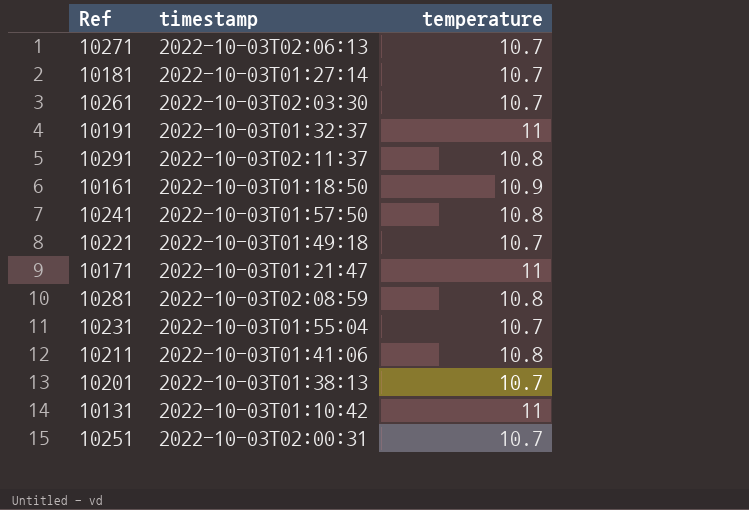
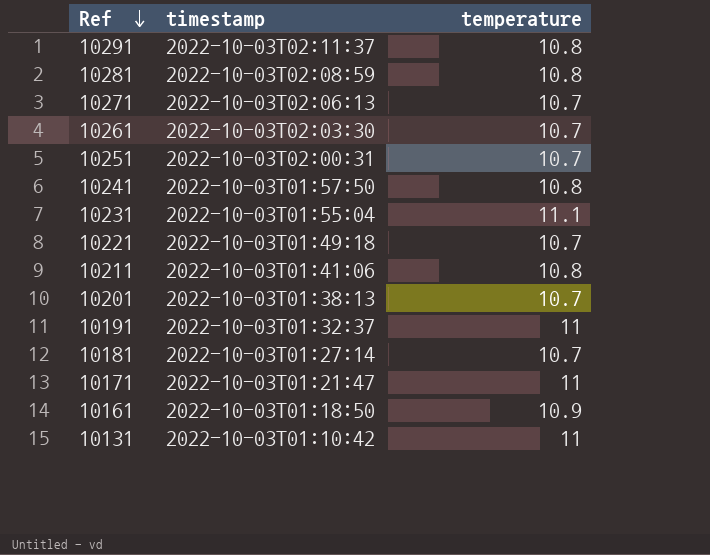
row order: none -> Ref descending
10231 | temperature: 10.7 -> 11.1

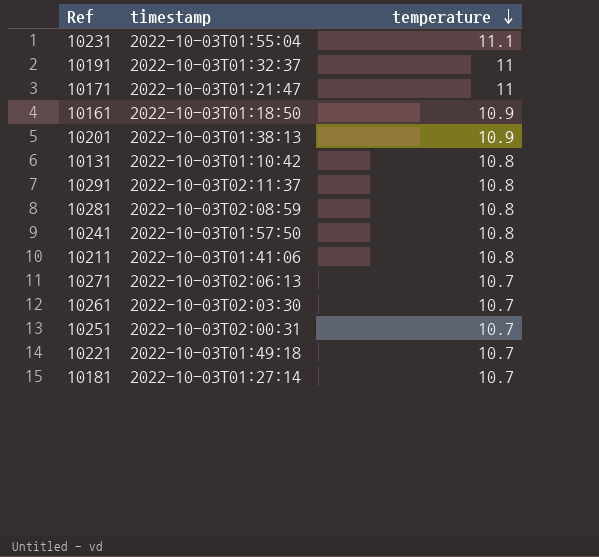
row order: Ref descending -> temperature descending
10201 | temperature: 10.7 -> 10.9
10131 | temperature: 11 -> 10.8

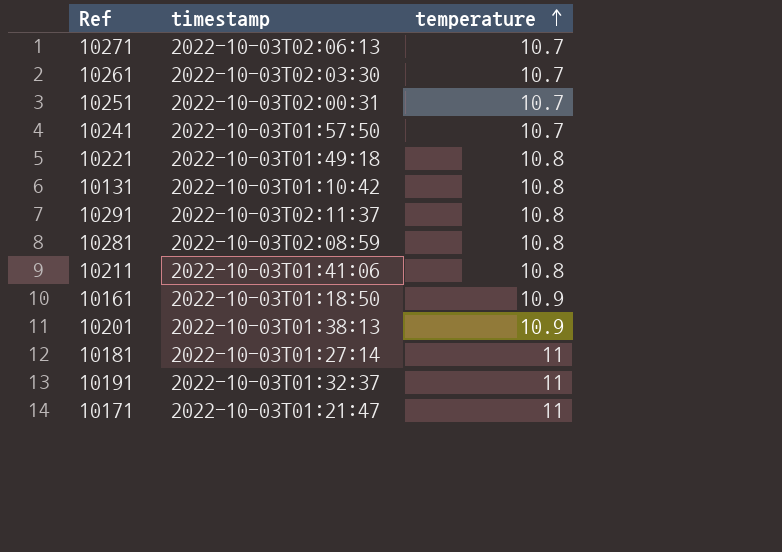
row order: temperature descending -> temperature ascending
row 10231: 2022-10-03T01:55:04 | 11.1 -> none
10241 | temperature: 10.8 -> 10.7
10221 | temperature: 10.7 -> 10.8
10181 | temperature: 10.7 -> 11

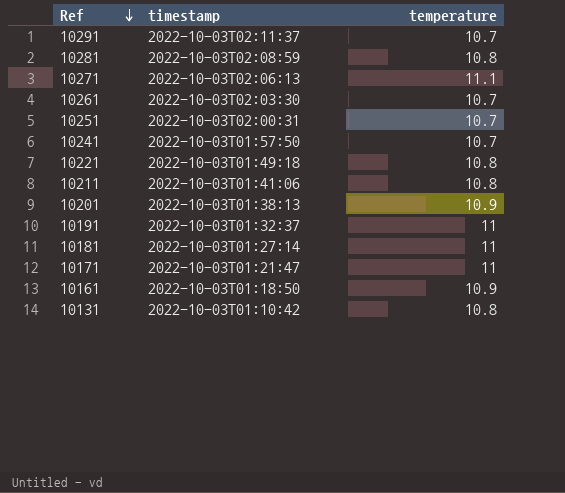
row order: temperature ascending -> Ref descending
10291 | temperature: 10.8 -> 10.7
10271 | temperature: 10.7 -> 11.1

